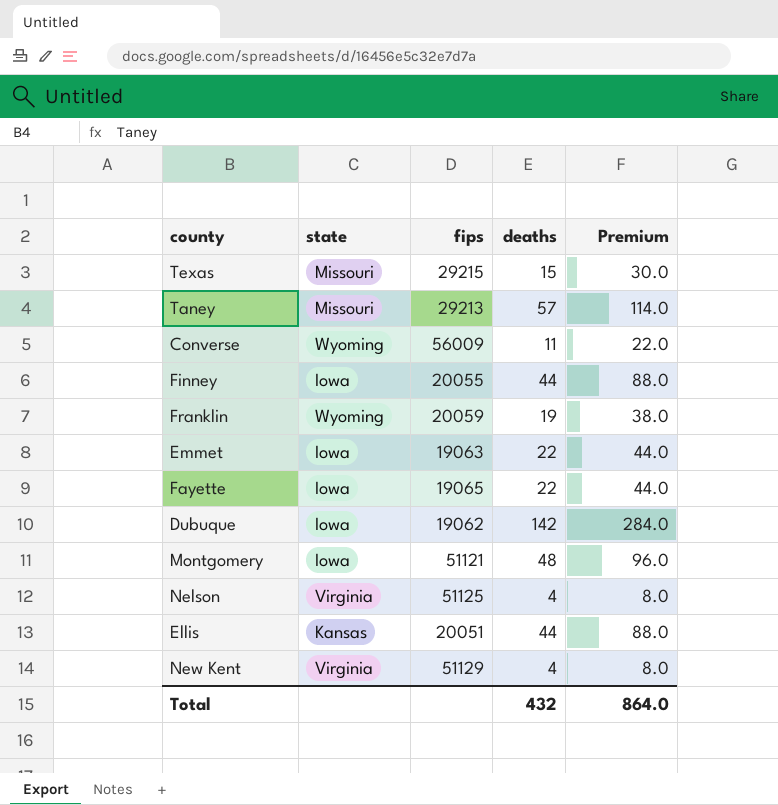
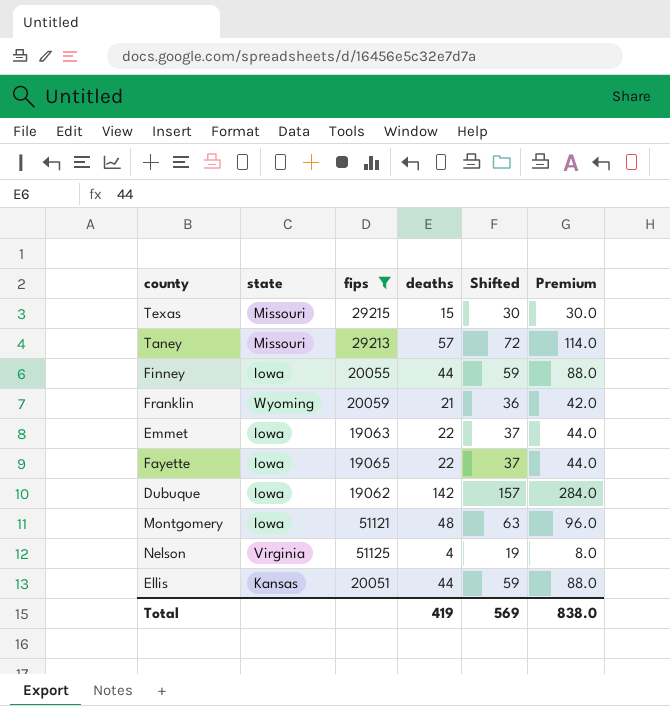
filter: none -> fips <= 51125
column Shifted | formula: none -> [deaths] + 15
Franklin | deaths: 19 -> 21
Franklin | Premium: 38.0 -> 42.0
Total | deaths: 432 -> 419
Total | Premium: 864.0 -> 838.0

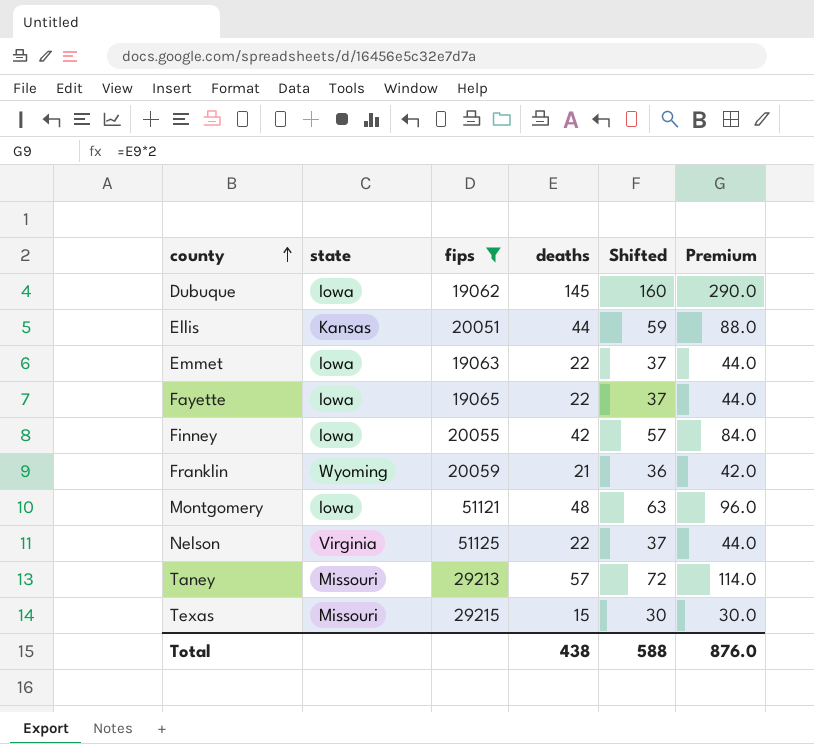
row order: none -> county ascending
Dubuque | deaths: 142 -> 145
Dubuque | Shifted: 157 -> 160
Dubuque | Premium: 284.0 -> 290.0
Finney | deaths: 44 -> 42
Finney | Shifted: 59 -> 57
Finney | Premium: 88.0 -> 84.0
Nelson | deaths: 4 -> 22
Nelson | Shifted: 19 -> 37
Nelson | Premium: 8.0 -> 44.0
Total | deaths: 419 -> 438
Total | Shifted: 569 -> 588
Total | Premium: 838.0 -> 876.0

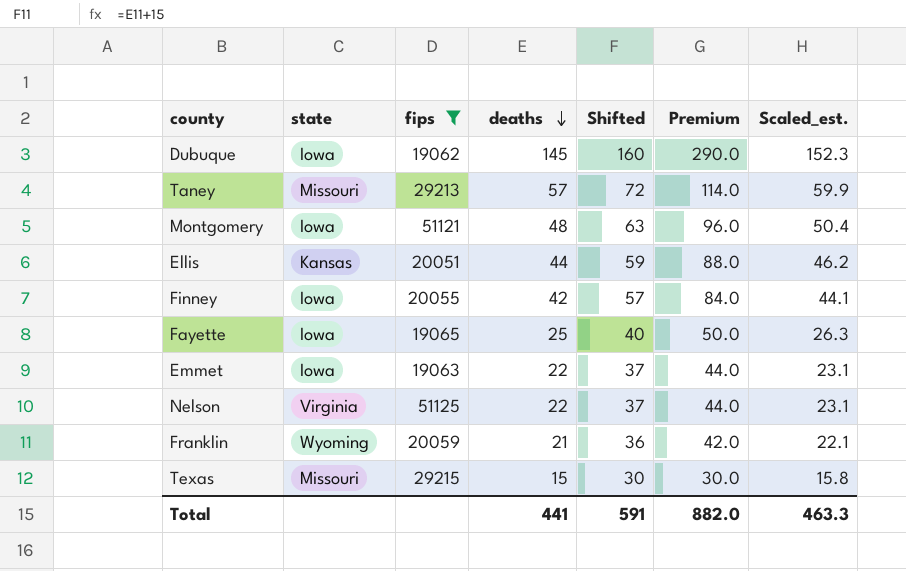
row order: county ascending -> deaths descending
column Scaled_est. | formula: none -> [deaths] * 1.05
Fayette | deaths: 22 -> 25
Fayette | Shifted: 37 -> 40
Fayette | Premium: 44.0 -> 50.0
Total | deaths: 438 -> 441
Total | Shifted: 588 -> 591
Total | Premium: 876.0 -> 882.0

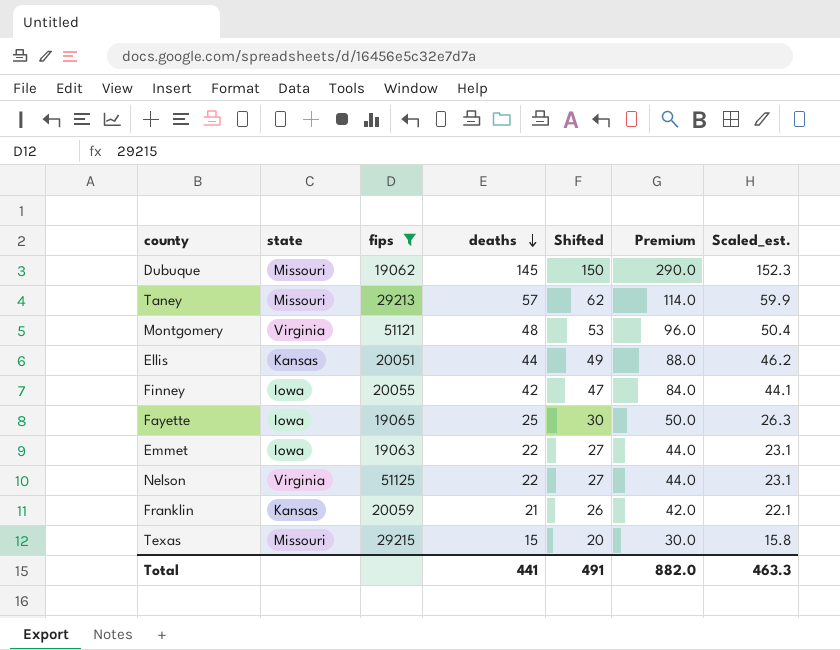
column Shifted | formula: [deaths] + 15 -> [deaths] + 5
Dubuque | state: Iowa -> Missouri
Montgomery | state: Iowa -> Virginia
Franklin | state: Wyoming -> Kansas
Total | Shifted: 591 -> 491

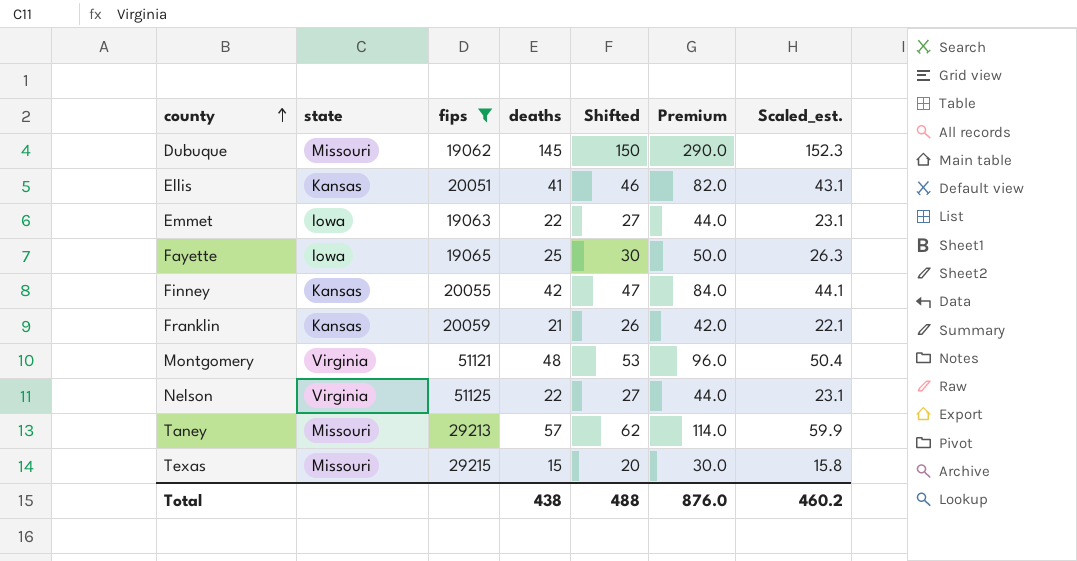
row order: deaths descending -> county ascending
Ellis | deaths: 44 -> 41
Ellis | Shifted: 49 -> 46
Ellis | Premium: 88.0 -> 82.0
Ellis | Scaled_est.: 46.2 -> 43.1
Finney | state: Iowa -> Kansas
Total | deaths: 441 -> 438
Total | Shifted: 491 -> 488
Total | Premium: 882.0 -> 876.0
Total | Scaled_est.: 463.3 -> 460.2

